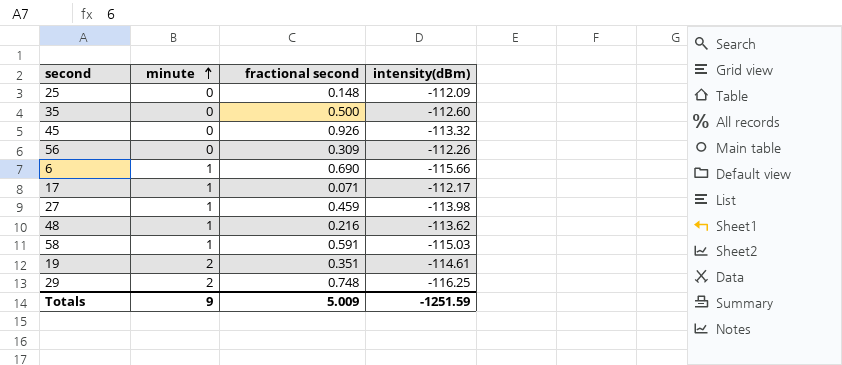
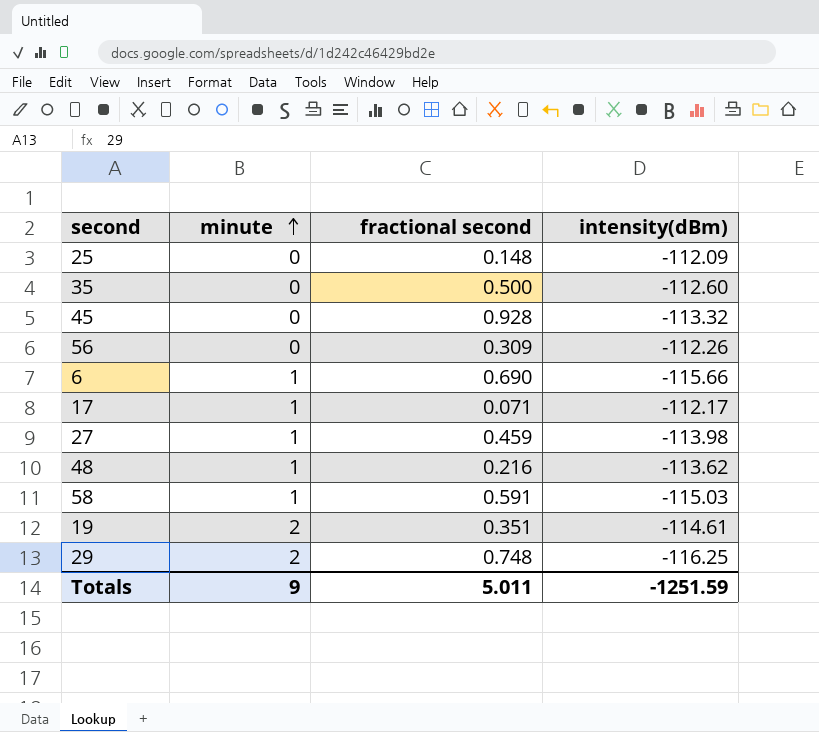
45 | fractional second: 0.926 -> 0.928
Totals | fractional second: 5.009 -> 5.011

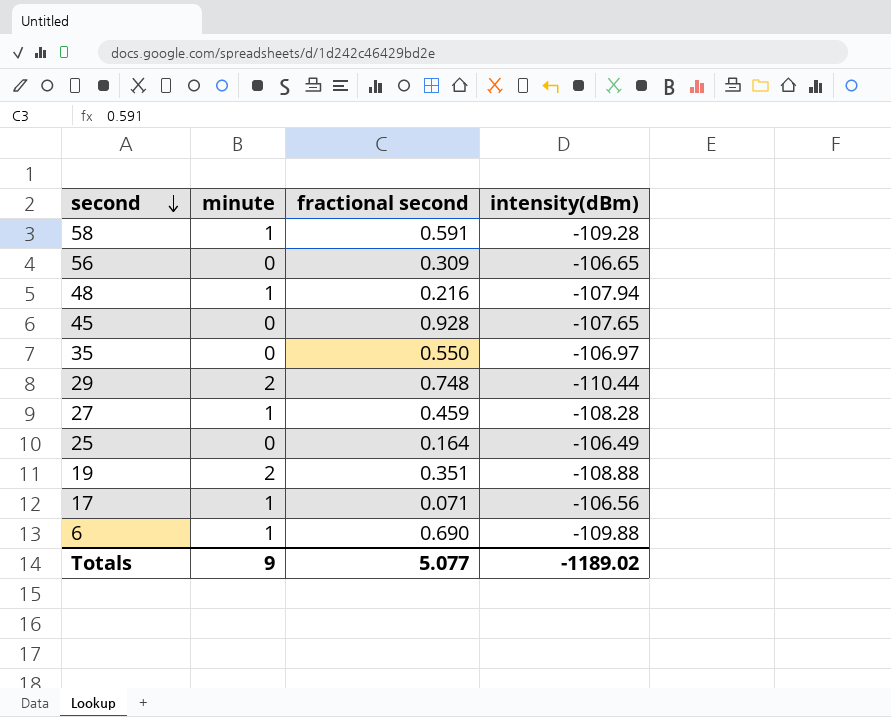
row order: minute ascending -> second descending
58 | intensity(dBm): -115.03 -> -109.28
56 | intensity(dBm): -112.26 -> -106.65
48 | intensity(dBm): -113.62 -> -107.94
45 | intensity(dBm): -113.32 -> -107.65
35 | fractional second: 0.500 -> 0.550
35 | intensity(dBm): -112.60 -> -106.97
29 | intensity(dBm): -116.25 -> -110.44
27 | intensity(dBm): -113.98 -> -108.28
25 | fractional second: 0.148 -> 0.164
25 | intensity(dBm): -112.09 -> -106.49
19 | intensity(dBm): -114.61 -> -108.88
17 | intensity(dBm): -112.17 -> -106.56
6 | intensity(dBm): -115.66 -> -109.88
Totals | fractional second: 5.011 -> 5.077
Totals | intensity(dBm): -1251.59 -> -1189.02

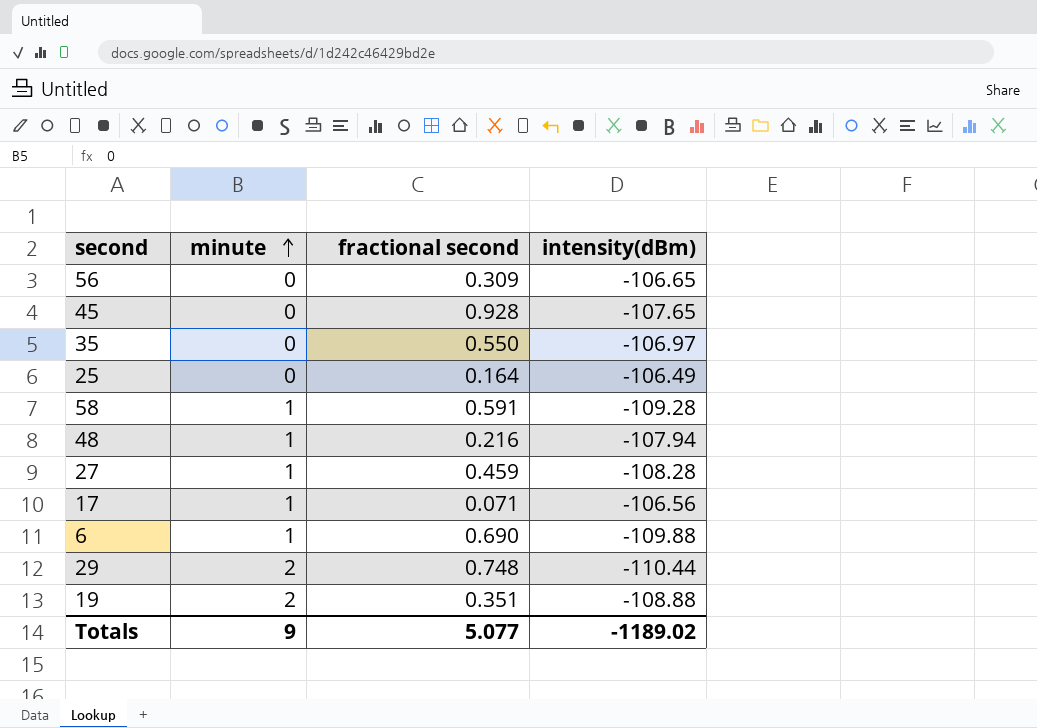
row order: second descending -> minute ascending

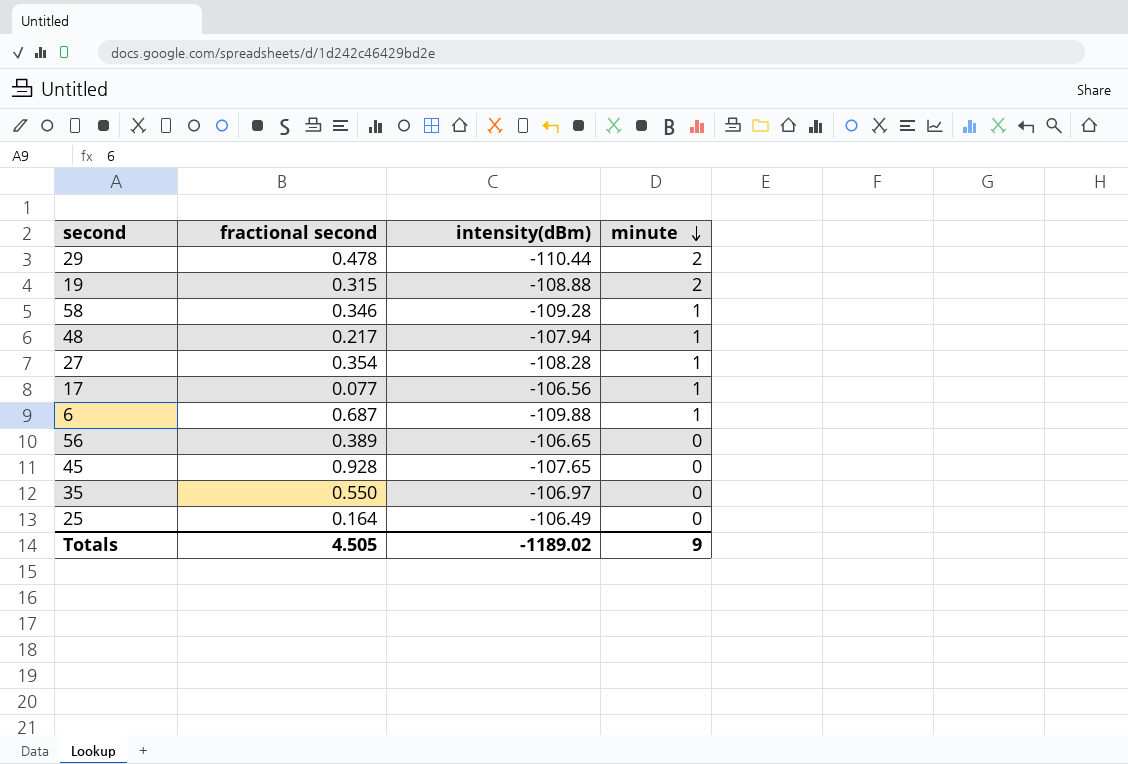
row order: minute ascending -> minute descending
column minute | position: 2 -> 4
29 | fractional second: 0.748 -> 0.478
19 | fractional second: 0.351 -> 0.315
58 | fractional second: 0.591 -> 0.346
48 | fractional second: 0.216 -> 0.217
27 | fractional second: 0.459 -> 0.354
17 | fractional second: 0.071 -> 0.077
6 | fractional second: 0.690 -> 0.687
56 | fractional second: 0.309 -> 0.389
Totals | fractional second: 5.077 -> 4.505

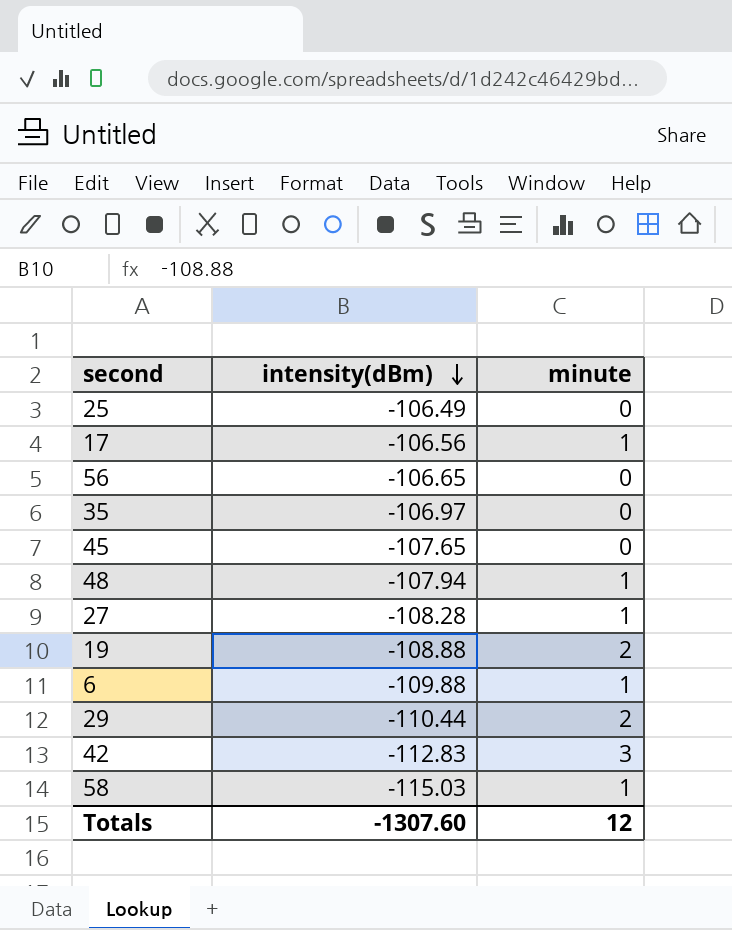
row order: minute descending -> intensity(dBm) descending
column fractional second | position: 2 -> none
row 42: none -> -112.83 | 3
58 | intensity(dBm): -109.28 -> -115.03
Totals | intensity(dBm): -1189.02 -> -1307.60
Totals | minute: 9 -> 12

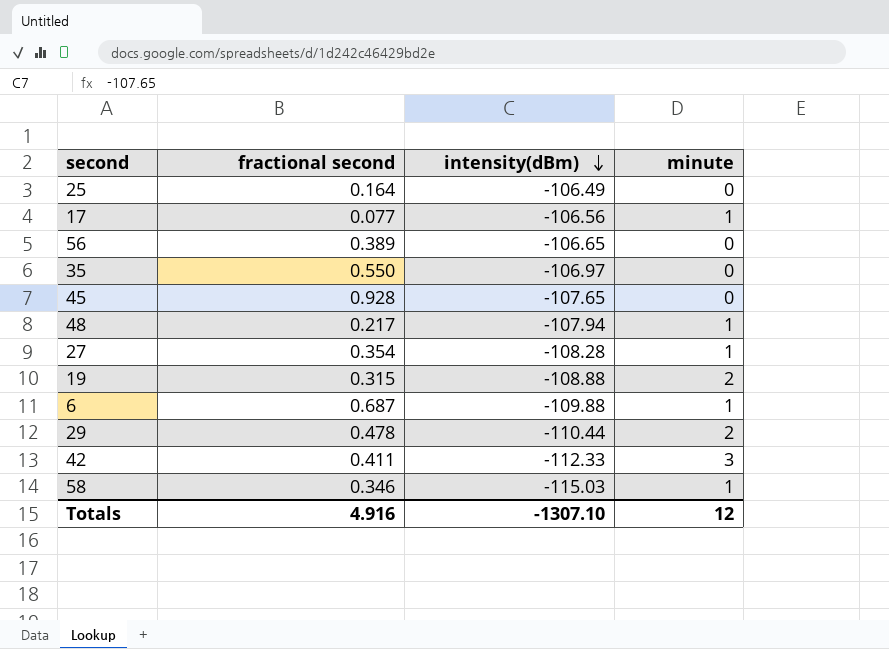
column fractional second | position: none -> 2
42 | intensity(dBm): -112.83 -> -112.33
Totals | intensity(dBm): -1307.60 -> -1307.10

